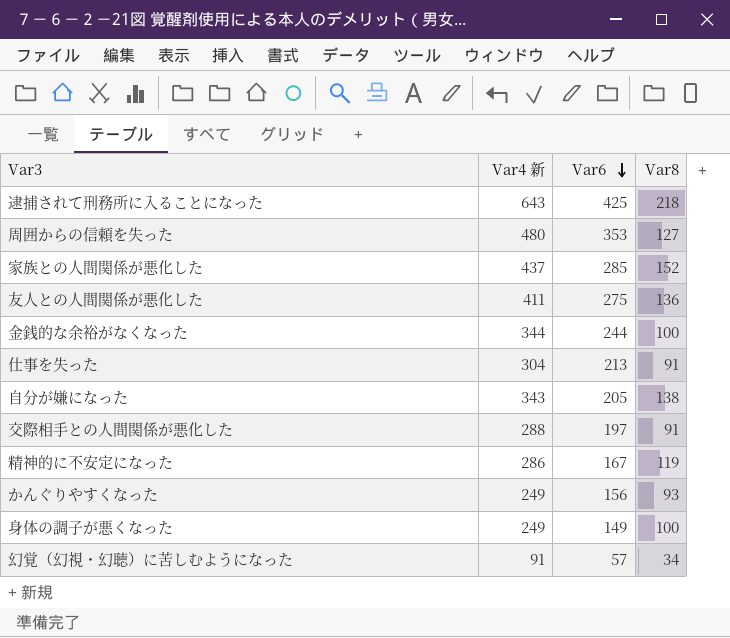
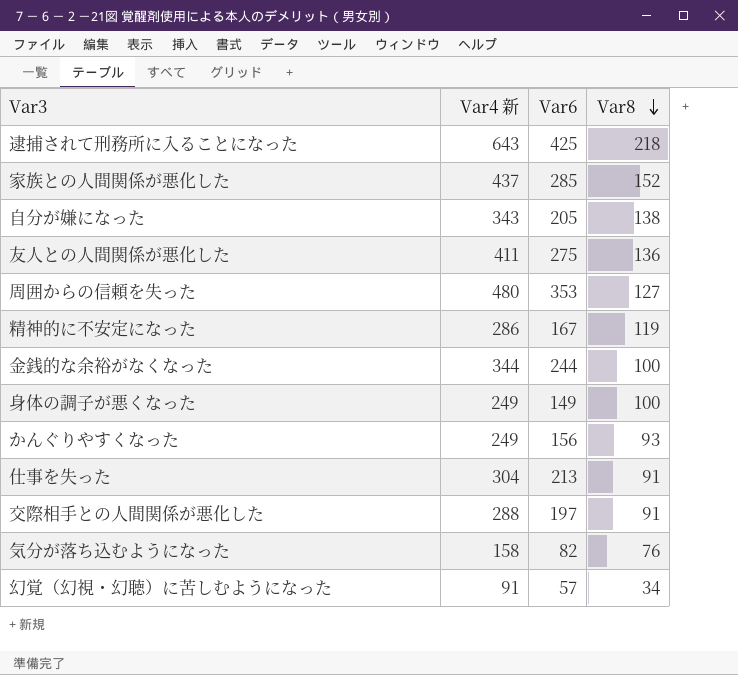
row order: Var6 descending -> Var8 descending
row 気分が落ち込むようになった: none -> 158 | 82 | 76

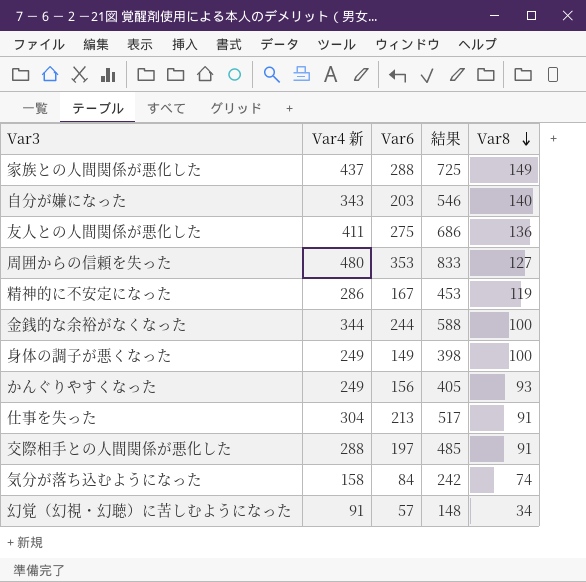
column 結果 | formula: none -> [Var4 新] + [Var6]
row 逮捕されて刑務所に入ることになった: 643 | 425 | 218 -> none
家族との人間関係が悪化した | Var6: 285 -> 288
家族との人間関係が悪化した | Var8: 152 -> 149
自分が嫌になった | Var6: 205 -> 203
自分が嫌になった | Var8: 138 -> 140
気分が落ち込むようになった | Var6: 82 -> 84
気分が落ち込むようになった | Var8: 76 -> 74

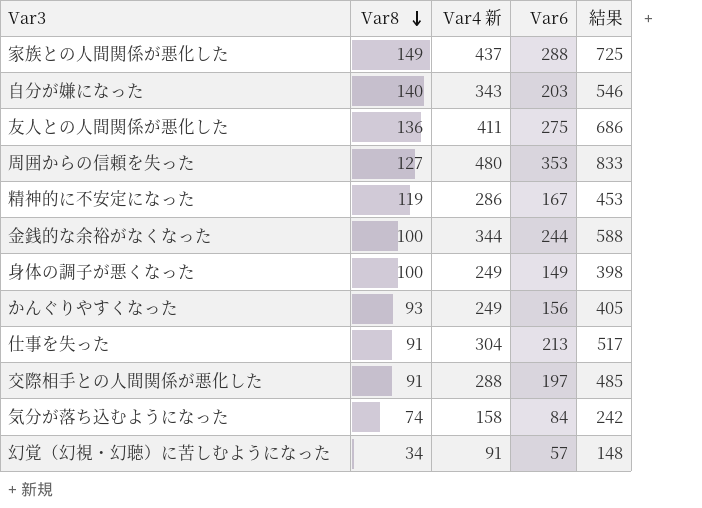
column Var8 | position: 5 -> 2

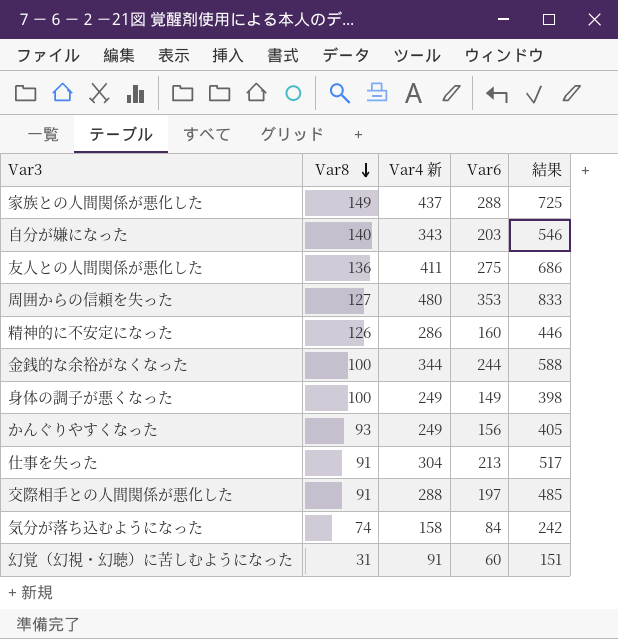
精神的に不安定になった | Var8: 119 -> 126
精神的に不安定になった | Var6: 167 -> 160
精神的に不安定になった | 結果: 453 -> 446
幻覚（幻視・幻聴）に苦しむようになった | Var8: 34 -> 31
幻覚（幻視・幻聴）に苦しむようになった | Var6: 57 -> 60
幻覚（幻視・幻聴）に苦しむようになった | 結果: 148 -> 151

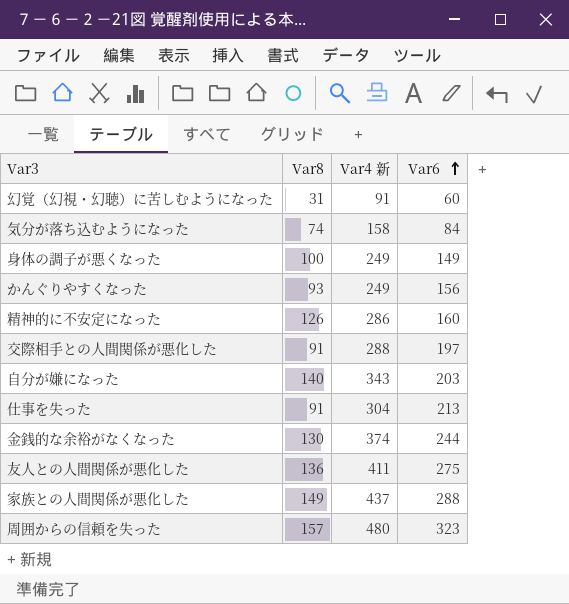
row order: Var8 descending -> Var6 ascending
column 結果 | formula: [Var4 新] + [Var6] -> none
金銭的な余裕がなくなった | Var8: 100 -> 130
金銭的な余裕がなくなった | Var4 新: 344 -> 374
周囲からの信頼を失った | Var8: 127 -> 157
周囲からの信頼を失った | Var6: 353 -> 323

